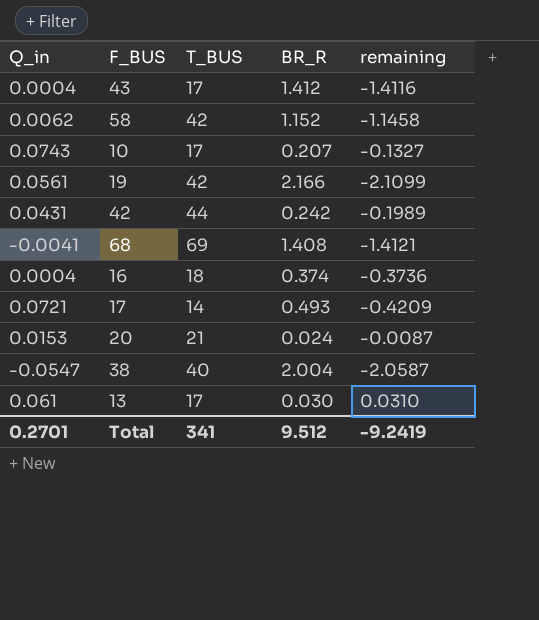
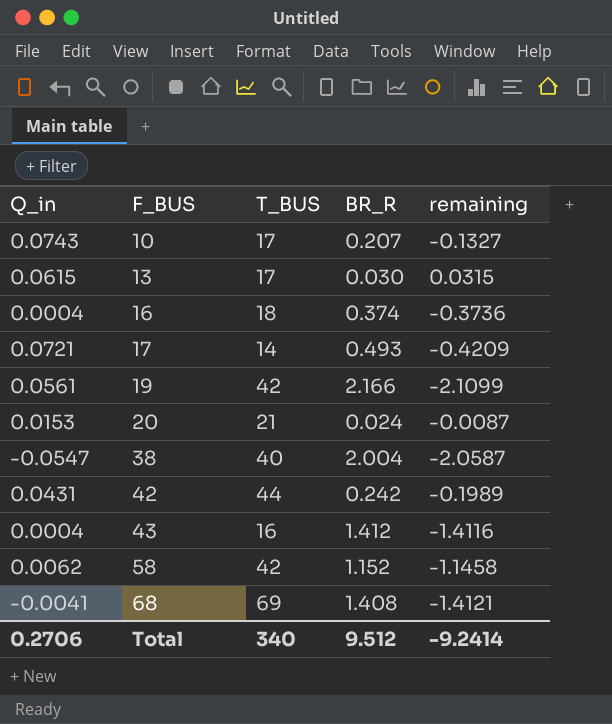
row order: none -> F_BUS ascending
13 | Q_in: 0.061 -> 0.0615
13 | remaining: 0.0310 -> 0.0315
43 | T_BUS: 17 -> 16
Total | Q_in: 0.2701 -> 0.2706
Total | T_BUS: 341 -> 340
Total | remaining: -9.2419 -> -9.2414

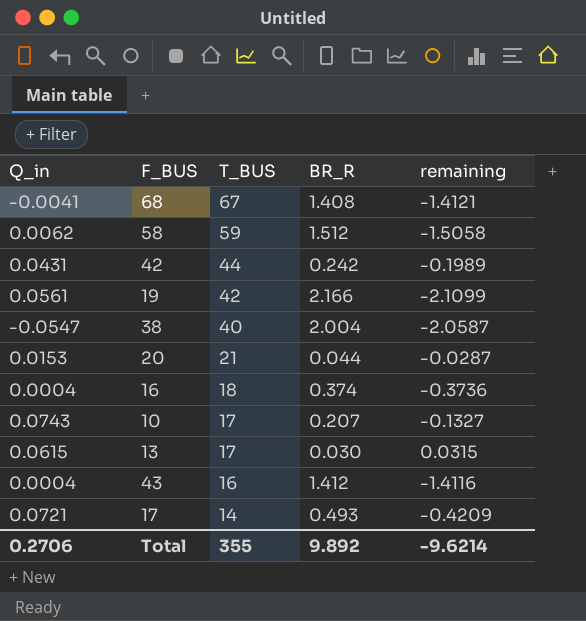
row order: F_BUS ascending -> T_BUS descending
68 | T_BUS: 69 -> 67
58 | T_BUS: 42 -> 59
58 | BR_R: 1.152 -> 1.512
58 | remaining: -1.1458 -> -1.5058
20 | BR_R: 0.024 -> 0.044
20 | remaining: -0.0087 -> -0.0287
Total | T_BUS: 340 -> 355
Total | BR_R: 9.512 -> 9.892
Total | remaining: -9.2414 -> -9.6214

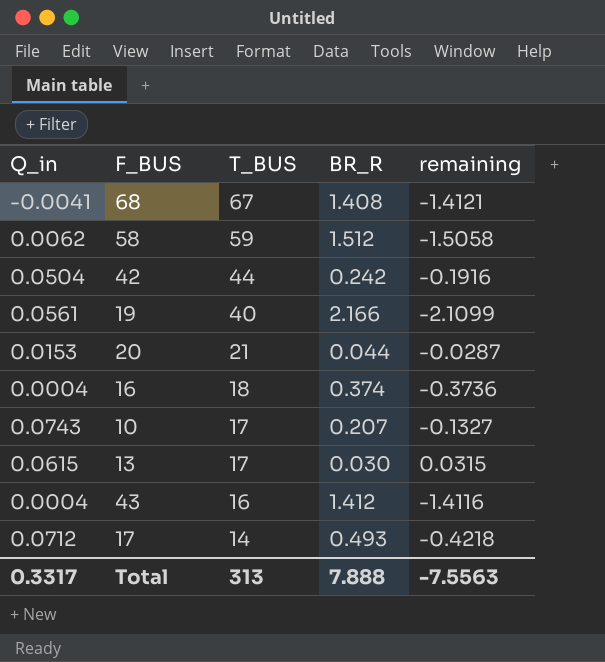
row 38: -0.0547 | 40 | 2.004 | -2.0587 -> none
42 | Q_in: 0.0431 -> 0.0504
42 | remaining: -0.1989 -> -0.1916
19 | T_BUS: 42 -> 40
17 | Q_in: 0.0721 -> 0.0712
17 | remaining: -0.4209 -> -0.4218
Total | Q_in: 0.2706 -> 0.3317
Total | T_BUS: 355 -> 313
Total | BR_R: 9.892 -> 7.888
Total | remaining: -9.6214 -> -7.5563

